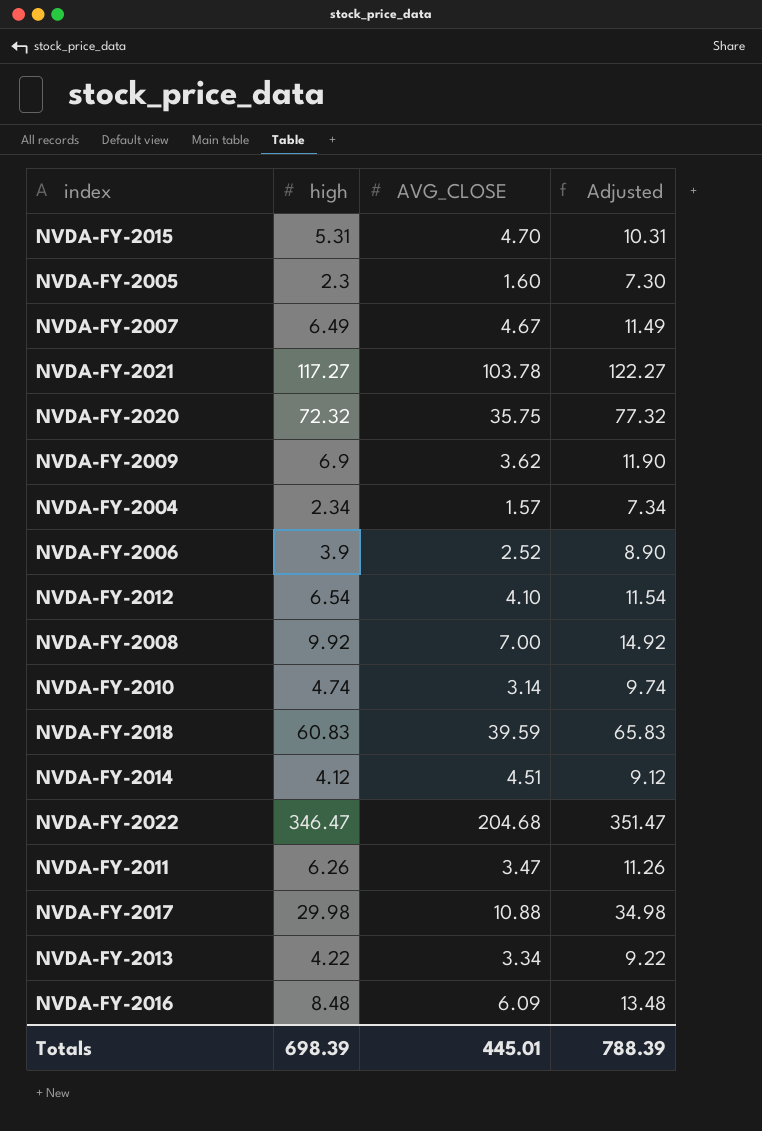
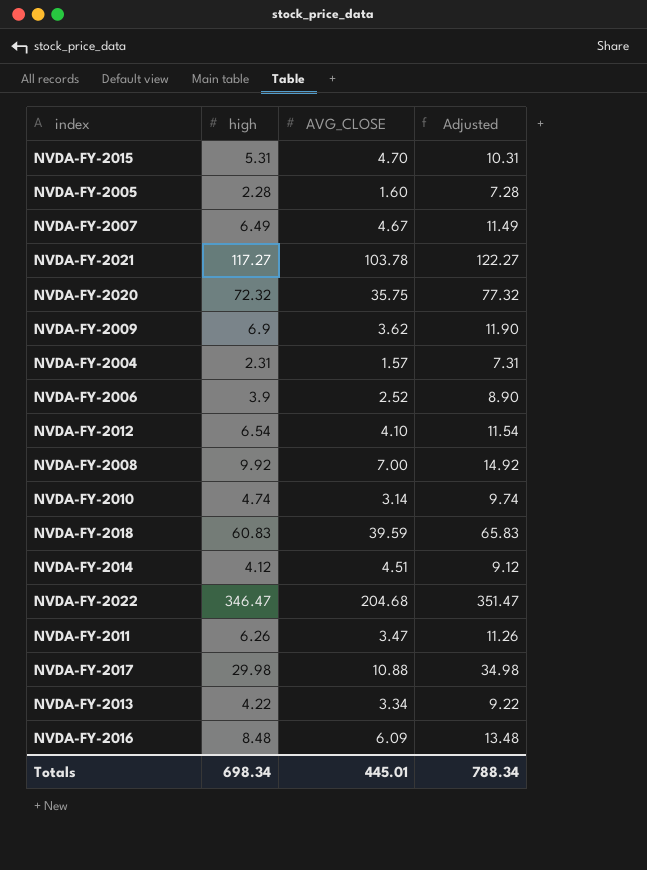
NVDA-FY-2005 | high: 2.3 -> 2.28
NVDA-FY-2005 | Adjusted: 7.30 -> 7.28
NVDA-FY-2004 | high: 2.34 -> 2.31
NVDA-FY-2004 | Adjusted: 7.34 -> 7.31
Totals | high: 698.39 -> 698.34
Totals | Adjusted: 788.39 -> 788.34

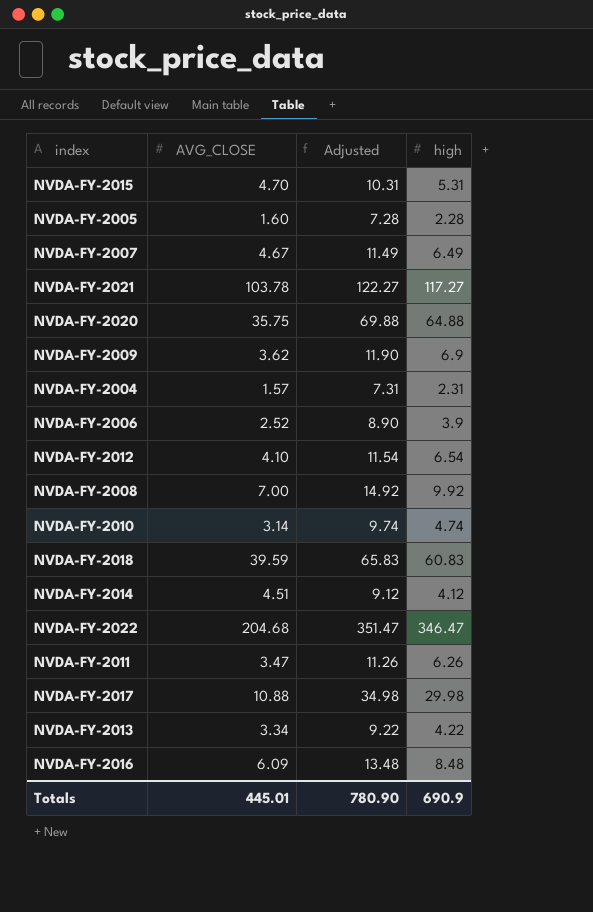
column high | position: 2 -> 4
NVDA-FY-2020 | Adjusted: 77.32 -> 69.88
NVDA-FY-2020 | high: 72.32 -> 64.88
Totals | Adjusted: 788.34 -> 780.90
Totals | high: 698.34 -> 690.9

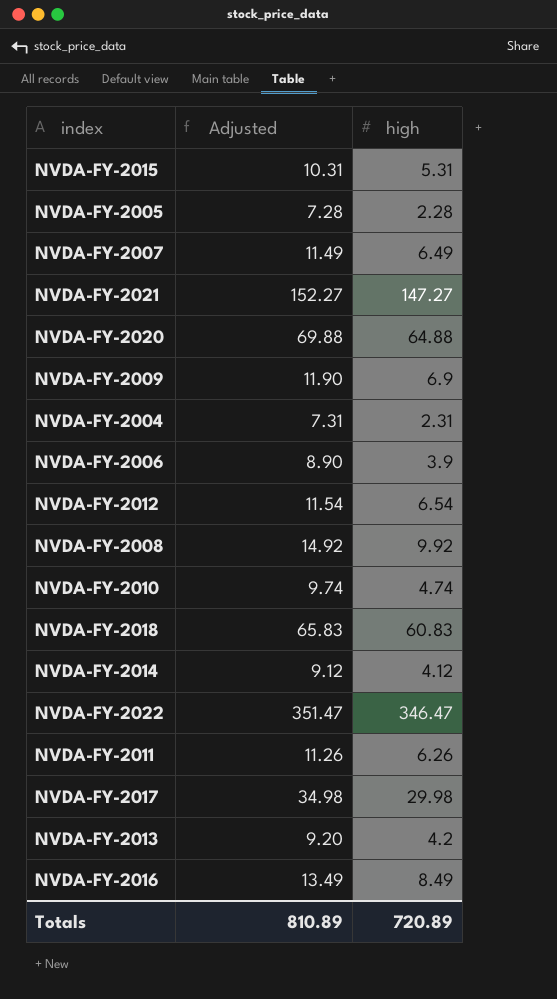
column AVG_CLOSE | position: 2 -> none
NVDA-FY-2021 | Adjusted: 122.27 -> 152.27
NVDA-FY-2021 | high: 117.27 -> 147.27
NVDA-FY-2013 | Adjusted: 9.22 -> 9.20
NVDA-FY-2013 | high: 4.22 -> 4.2
NVDA-FY-2016 | Adjusted: 13.48 -> 13.49
NVDA-FY-2016 | high: 8.48 -> 8.49
Totals | Adjusted: 780.90 -> 810.89
Totals | high: 690.9 -> 720.89

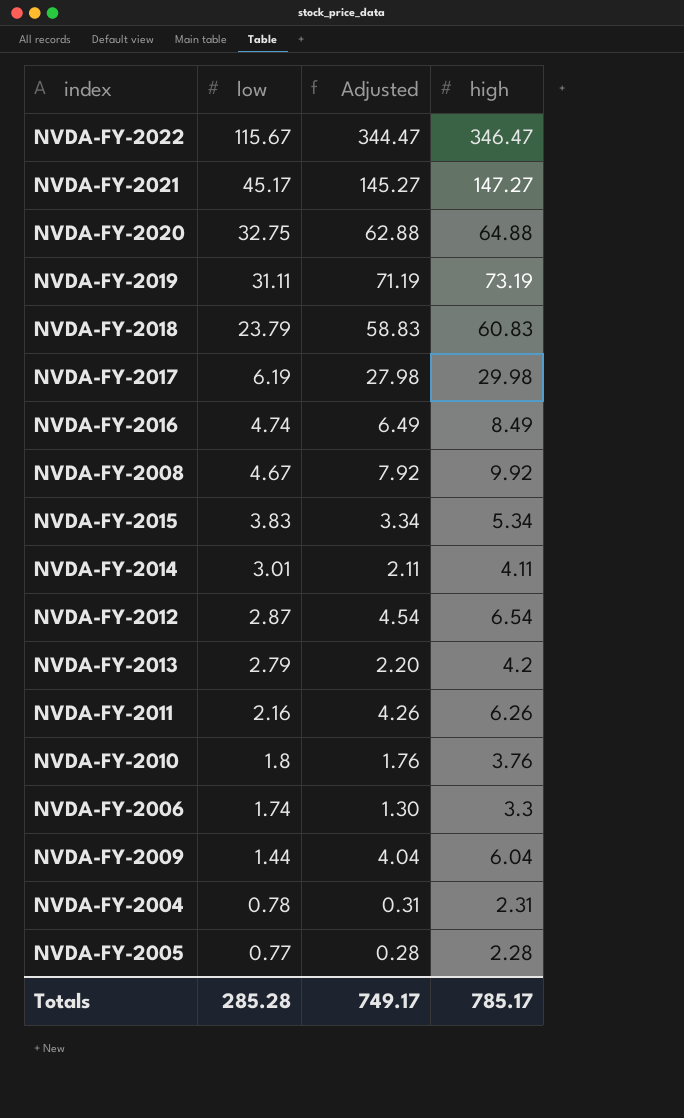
row order: none -> low descending
column low | position: none -> 2
column Adjusted | formula: [high] + 5 -> [high] - 2
row NVDA-FY-2007: 11.49 | 6.49 -> none
row NVDA-FY-2019: none -> 31.11 | 71.19 | 73.19
NVDA-FY-2015 | high: 5.31 -> 5.34
NVDA-FY-2014 | high: 4.12 -> 4.11
NVDA-FY-2010 | high: 4.74 -> 3.76
NVDA-FY-2006 | high: 3.9 -> 3.3
NVDA-FY-2009 | high: 6.9 -> 6.04
Totals | Adjusted: 810.89 -> 749.17
Totals | high: 720.89 -> 785.17

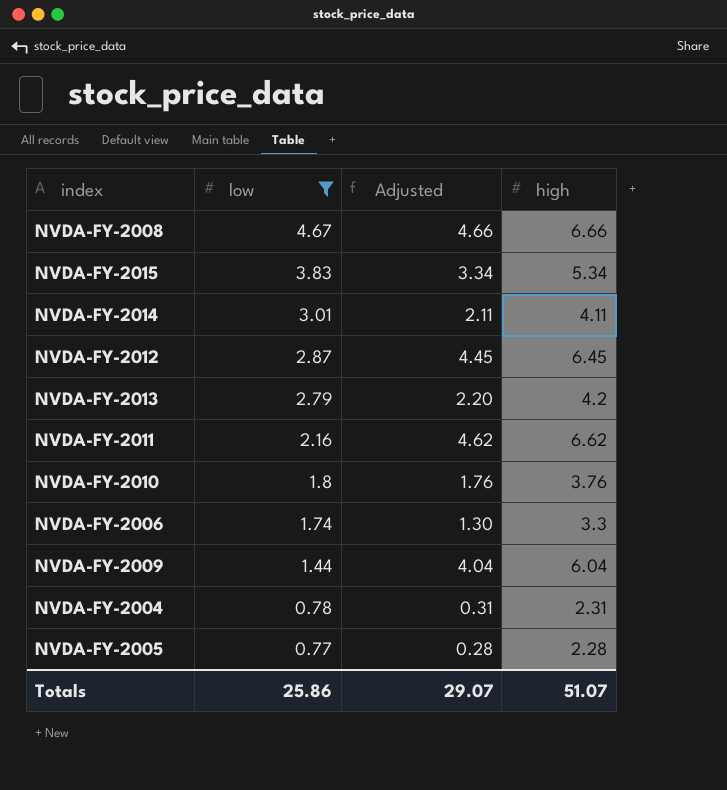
filter: none -> low <= 4.67
NVDA-FY-2008 | Adjusted: 7.92 -> 4.66
NVDA-FY-2008 | high: 9.92 -> 6.66
NVDA-FY-2012 | Adjusted: 4.54 -> 4.45
NVDA-FY-2012 | high: 6.54 -> 6.45
NVDA-FY-2011 | Adjusted: 4.26 -> 4.62
NVDA-FY-2011 | high: 6.26 -> 6.62
Totals | low: 285.28 -> 25.86
Totals | Adjusted: 749.17 -> 29.07
Totals | high: 785.17 -> 51.07

